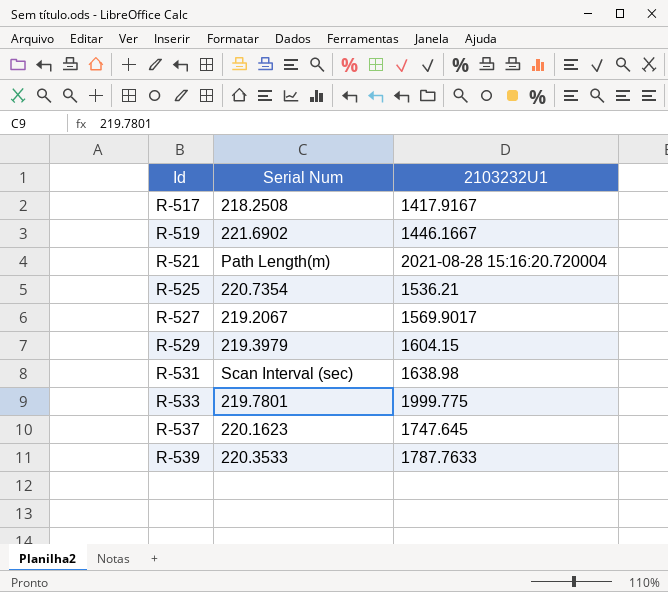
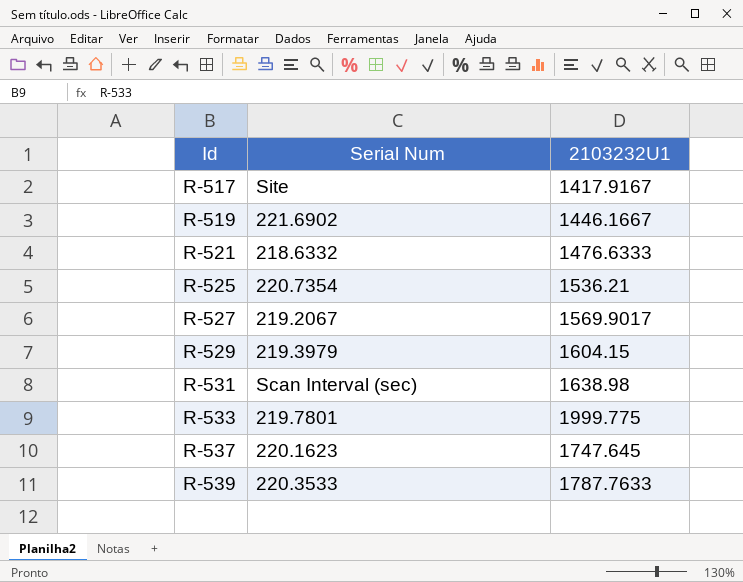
R-517 | Serial Num: 218.2508 -> Site
R-521 | Serial Num: Path Length(m) -> 218.6332
R-521 | 2103232U1: 2021-08-28 15:16:20.720004 -> 1476.6333

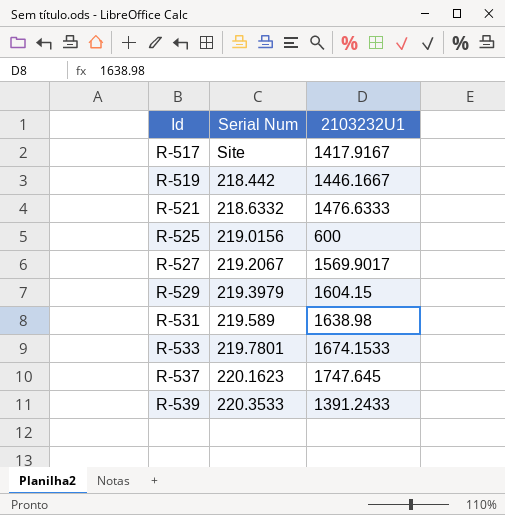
R-519 | Serial Num: 221.6902 -> 218.442
R-525 | Serial Num: 220.7354 -> 219.0156
R-525 | 2103232U1: 1536.21 -> 600
R-531 | Serial Num: Scan Interval (sec) -> 219.589
R-533 | 2103232U1: 1999.775 -> 1674.1533
R-539 | 2103232U1: 1787.7633 -> 1391.2433

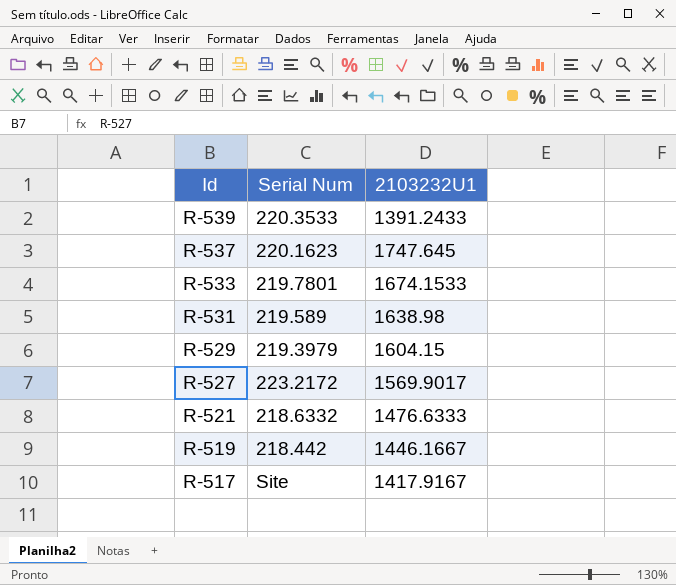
row order: Id ascending -> Id descending
row R-525: 219.0156 | 600 -> none
R-527 | Serial Num: 219.2067 -> 223.2172

